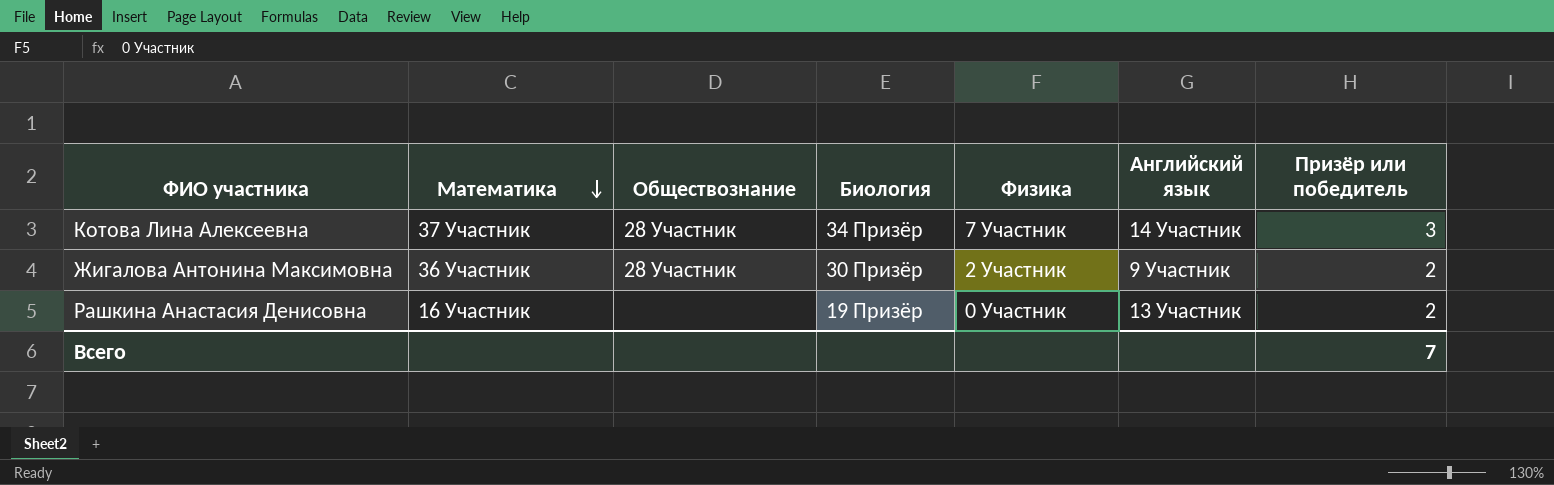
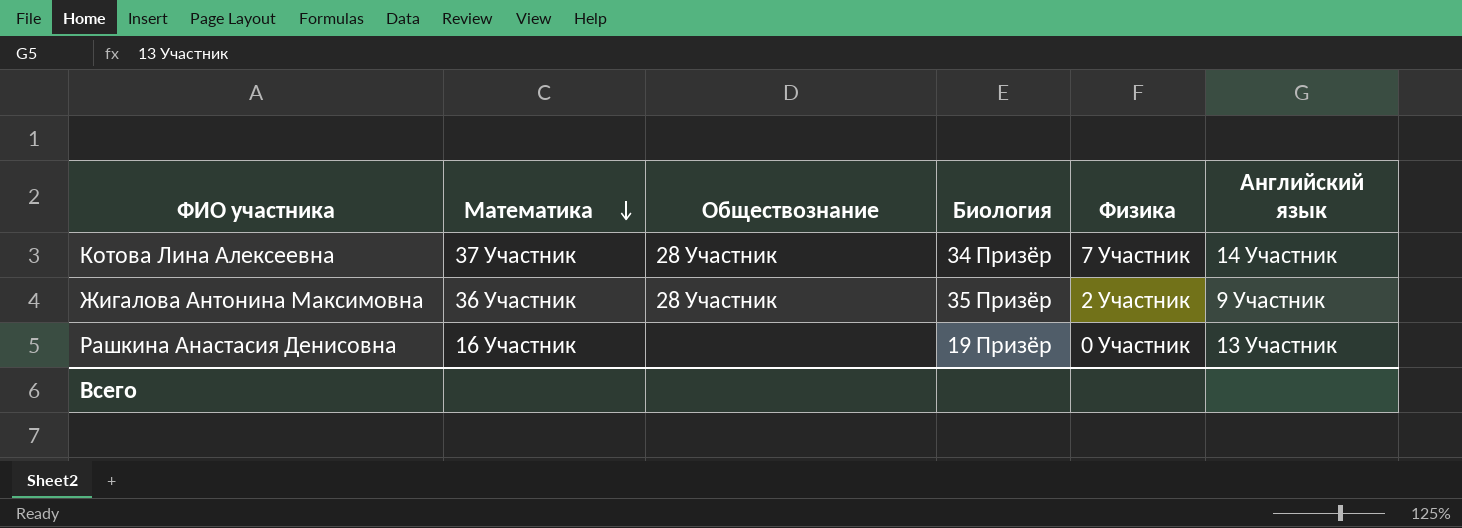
column Призёр или победитель | position: 7 -> none
Жигалова Антонина Максимовна | Биология: 30 Призёр -> 35 Призёр

